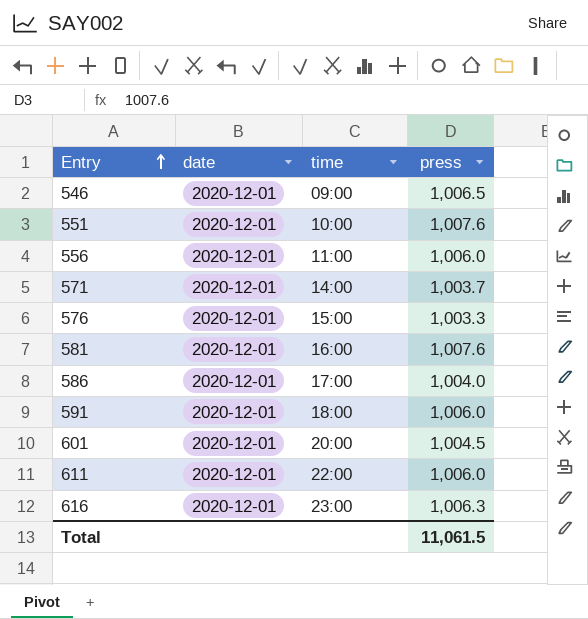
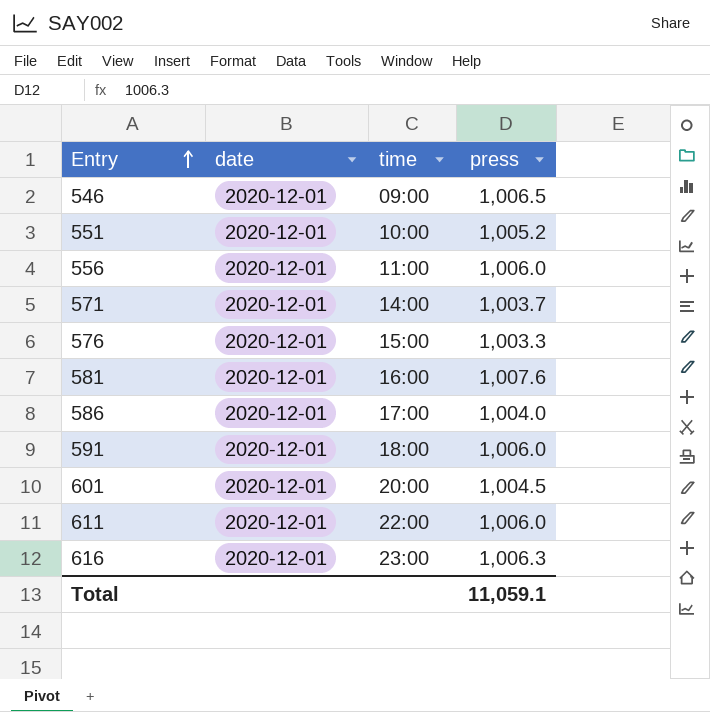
551 | press: 1,007.6 -> 1,005.2
Total | press: 11,061.5 -> 11,059.1

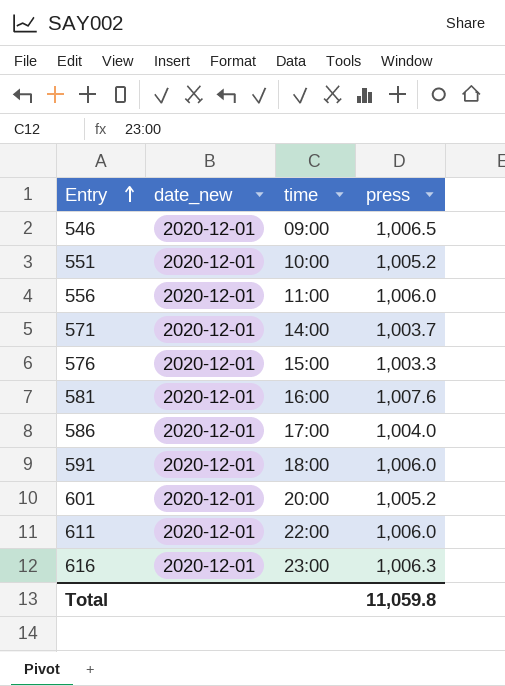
column name: date -> date_new
601 | press: 1,004.5 -> 1,005.2
Total | press: 11,059.1 -> 11,059.8

